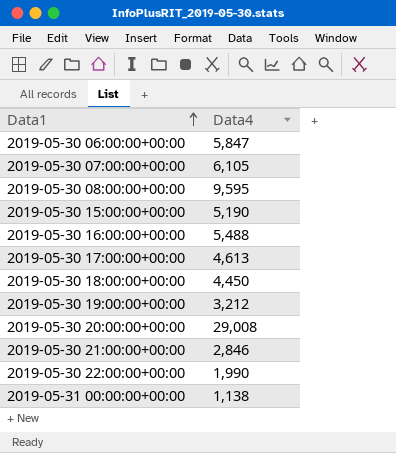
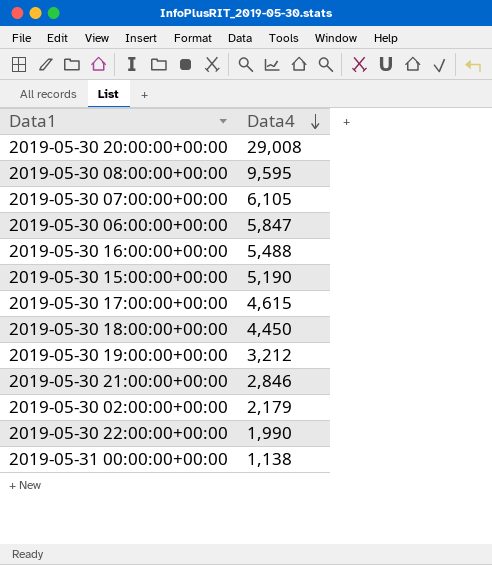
row order: Data1 ascending -> Data4 descending
2019-05-30 17:00:00+00:00 | Data4: 4,613 -> 4,615
row 2019-05-30 02:00:00+00:00: none -> 2,179

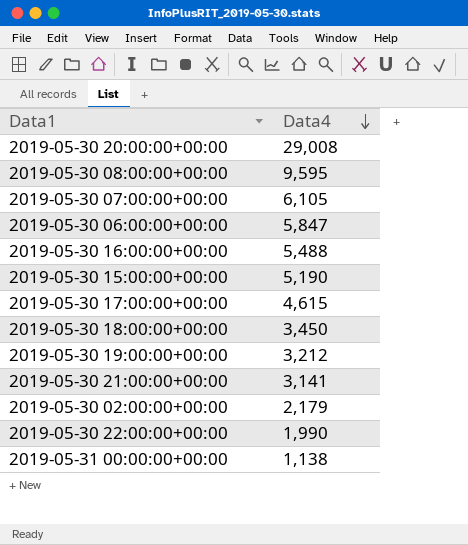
2019-05-30 18:00:00+00:00 | Data4: 4,450 -> 3,450
2019-05-30 21:00:00+00:00 | Data4: 2,846 -> 3,141

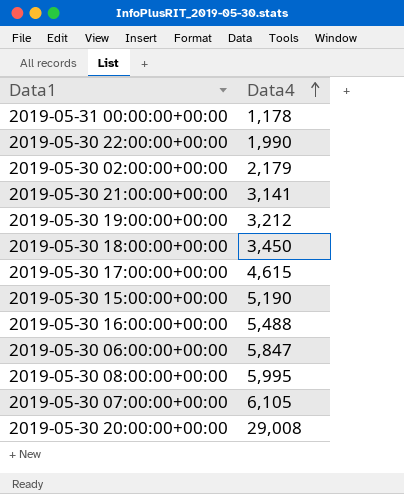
row order: Data4 descending -> Data4 ascending
2019-05-31 00:00:00+00:00 | Data4: 1,138 -> 1,178
2019-05-30 08:00:00+00:00 | Data4: 9,595 -> 5,995

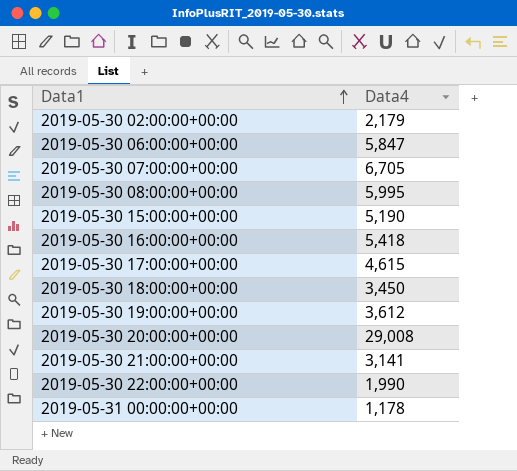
row order: Data4 ascending -> Data1 ascending
2019-05-30 07:00:00+00:00 | Data4: 6,105 -> 6,705
2019-05-30 16:00:00+00:00 | Data4: 5,488 -> 5,418
2019-05-30 19:00:00+00:00 | Data4: 3,212 -> 3,612

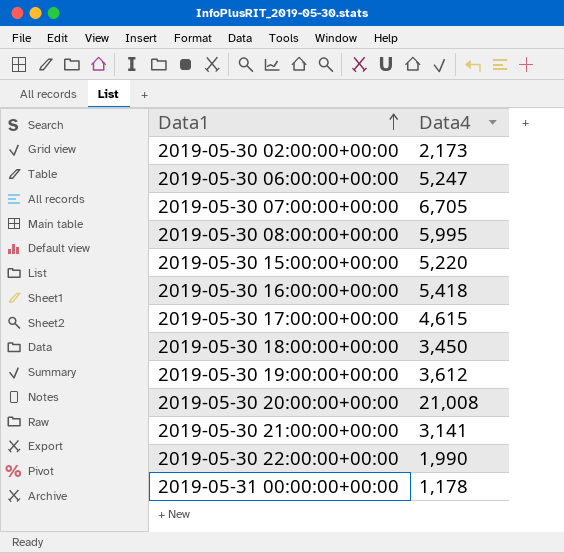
2019-05-30 02:00:00+00:00 | Data4: 2,179 -> 2,173
2019-05-30 06:00:00+00:00 | Data4: 5,847 -> 5,247
2019-05-30 15:00:00+00:00 | Data4: 5,190 -> 5,220
2019-05-30 20:00:00+00:00 | Data4: 29,008 -> 21,008

